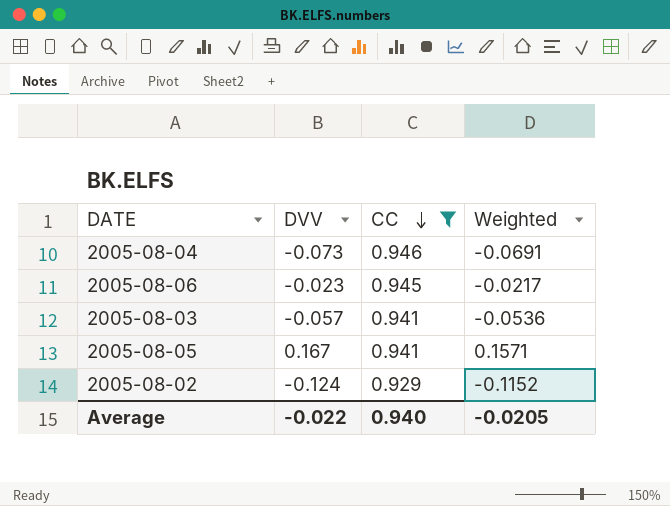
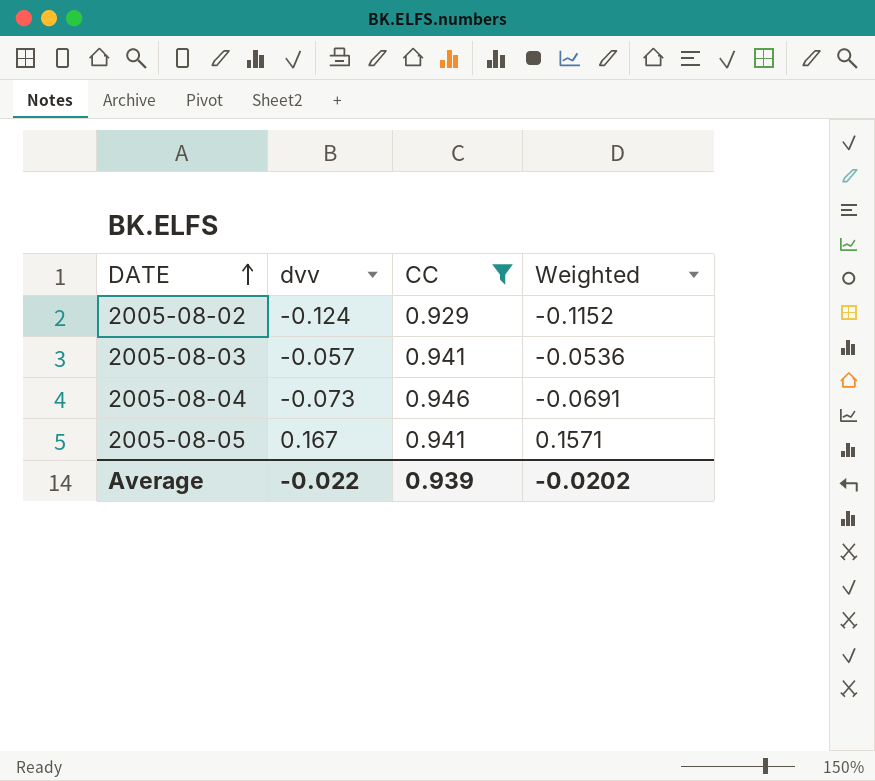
row order: CC descending -> DATE ascending
column name: DVV -> dvv
row 2005-08-06: -0.023 | 0.945 | -0.0217 -> none
Average | CC: 0.940 -> 0.939
Average | Weighted: -0.0205 -> -0.0202

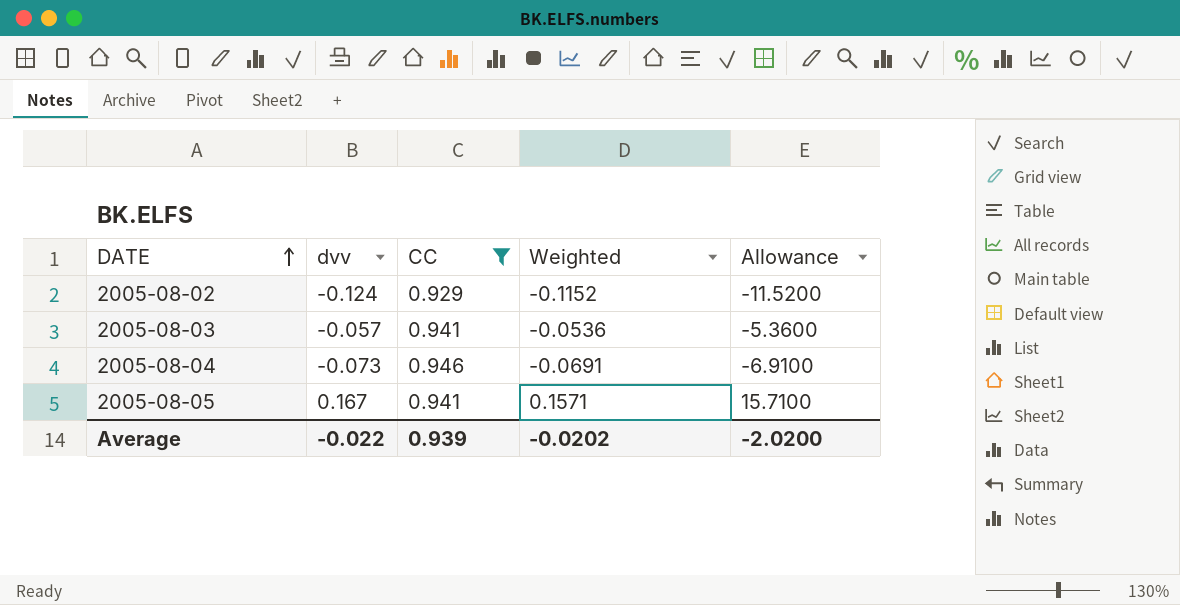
column Allowance | formula: none -> [Weighted] * 100

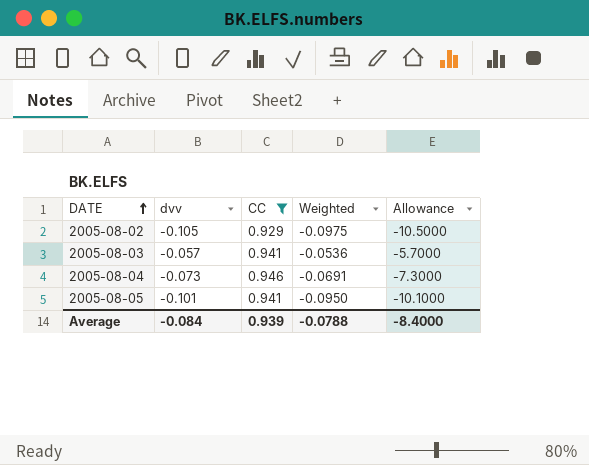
column Allowance | formula: [Weighted] * 100 -> [dvv] * 100
2005-08-02 | dvv: -0.124 -> -0.105
2005-08-02 | Weighted: -0.1152 -> -0.0975
2005-08-05 | dvv: 0.167 -> -0.101
2005-08-05 | Weighted: 0.1571 -> -0.0950
Average | dvv: -0.022 -> -0.084
Average | Weighted: -0.0202 -> -0.0788
Average | Allowance: -2.0200 -> -8.4000

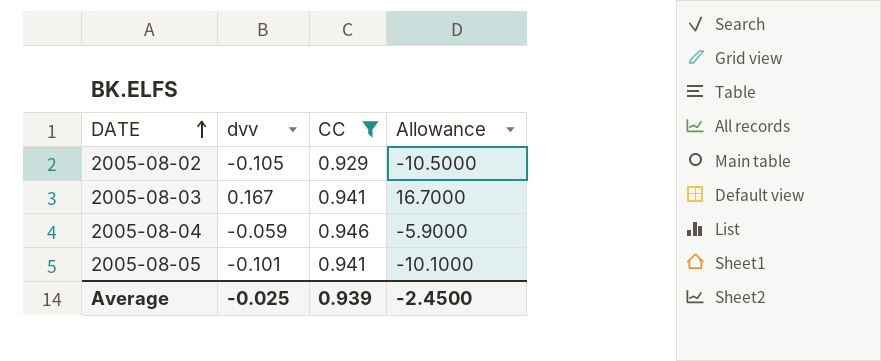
column Weighted | formula: [dvv] * [CC] -> none
2005-08-03 | dvv: -0.057 -> 0.167
2005-08-03 | Allowance: -5.7000 -> 16.7000
2005-08-04 | dvv: -0.073 -> -0.059
2005-08-04 | Allowance: -7.3000 -> -5.9000
Average | dvv: -0.084 -> -0.025
Average | Allowance: -8.4000 -> -2.4500

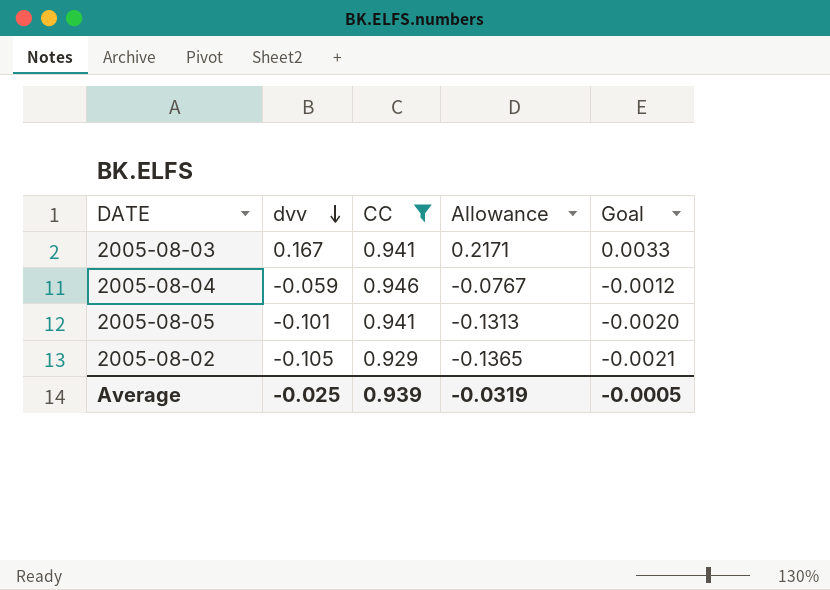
row order: DATE ascending -> dvv descending
column Allowance | formula: [dvv] * 100 -> [dvv] * 1.3
column Goal | formula: none -> [dvv] * 0.02
Average | Allowance: -2.4500 -> -0.0319

